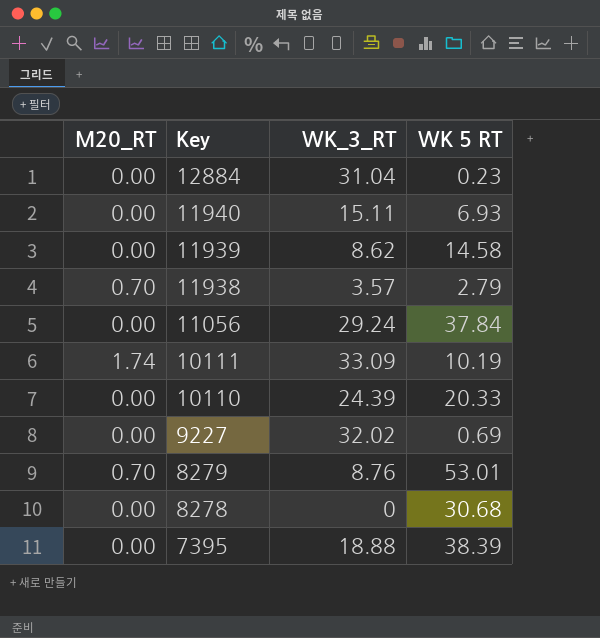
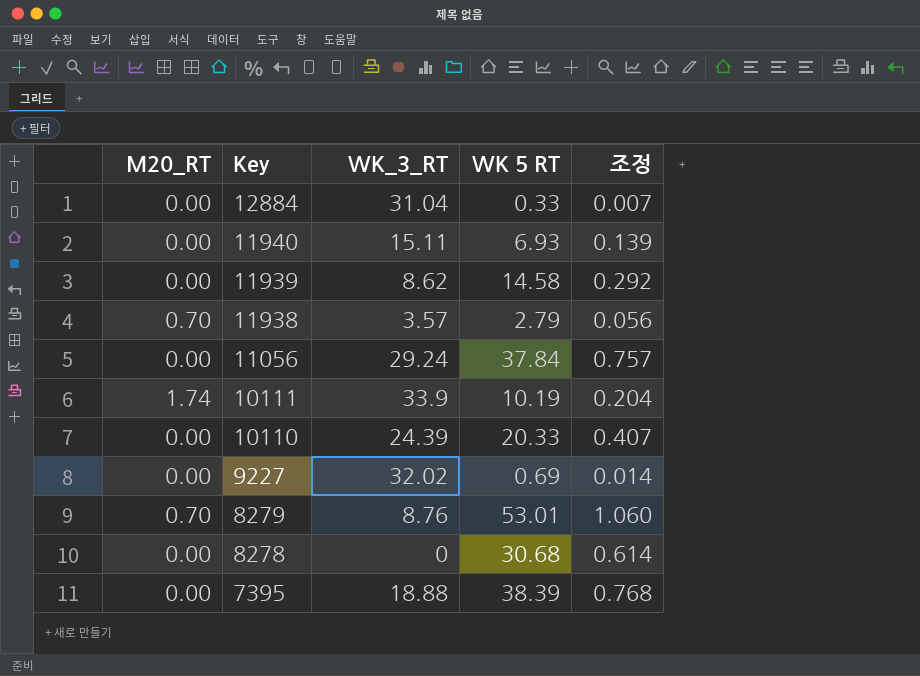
column 조정 | formula: none -> [WK 5 RT] * 0.02
12884 | WK 5 RT: 0.23 -> 0.33
10111 | WK_3_RT: 33.09 -> 33.9

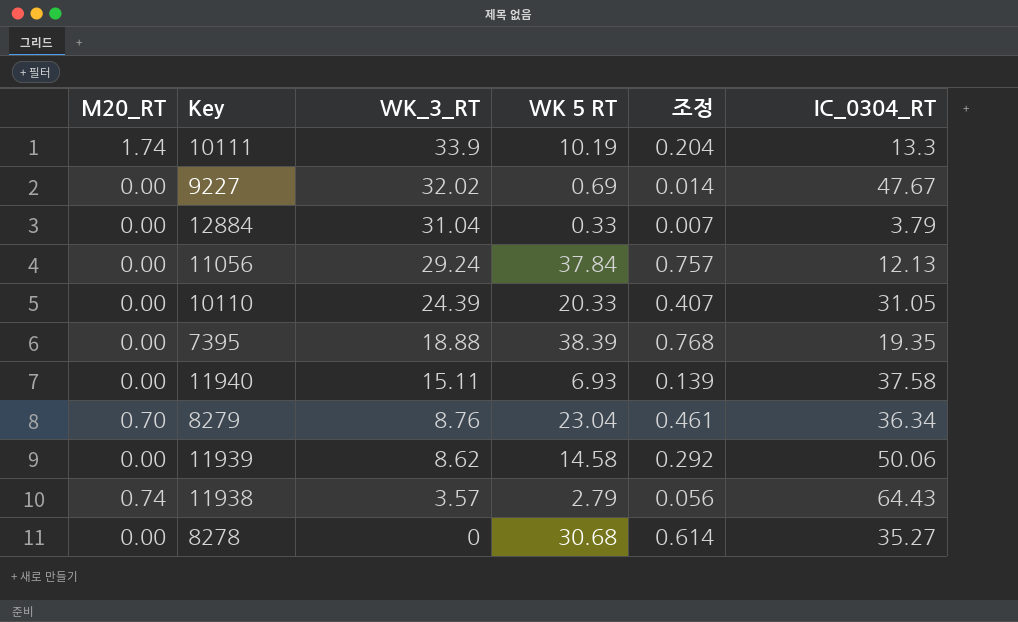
row order: Key descending -> WK_3_RT descending
column IC_0304_RT | position: none -> 6
8279 | WK 5 RT: 53.01 -> 23.04
8279 | 조정: 1.060 -> 0.461
11938 | M20_RT: 0.70 -> 0.74

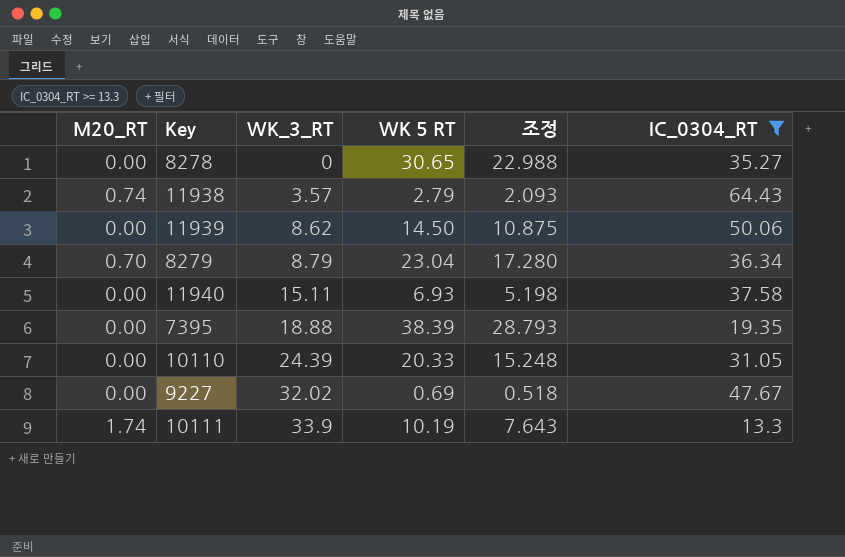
filter: none -> IC_0304_RT >= 13.3
row order: WK_3_RT descending -> WK_3_RT ascending
column 조정 | formula: [WK 5 RT] * 0.02 -> [WK 5 RT] * 0.75
8278 | WK 5 RT: 30.68 -> 30.65
11939 | WK 5 RT: 14.58 -> 14.50
8279 | WK_3_RT: 8.76 -> 8.79

